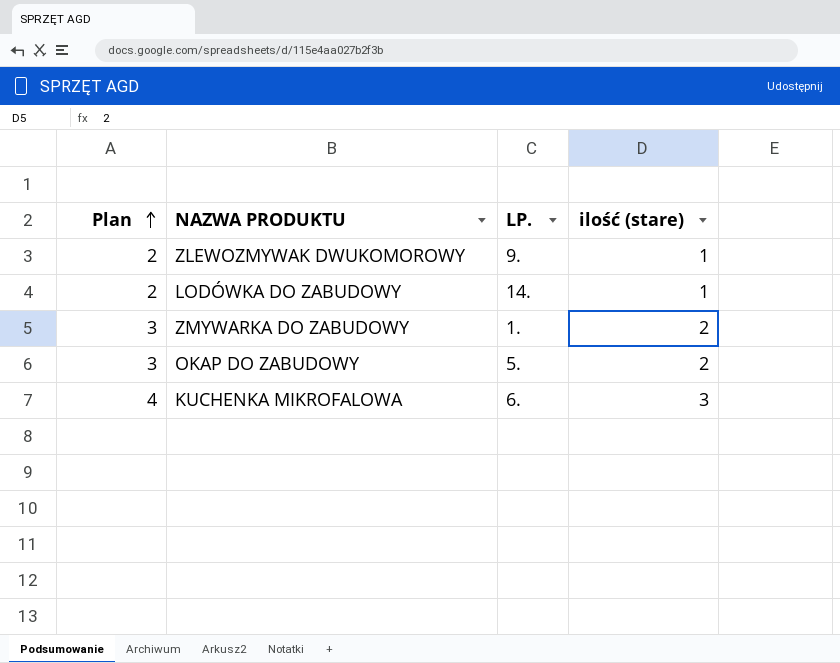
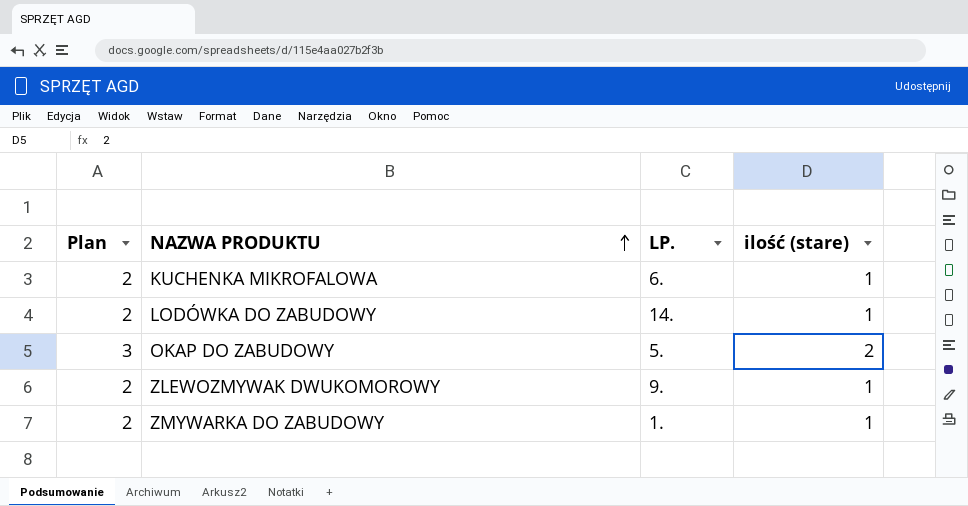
row order: Plan ascending -> NAZWA PRODUKTU ascending
KUCHENKA MIKROFALOWA | Plan: 4 -> 2
KUCHENKA MIKROFALOWA | ilość (stare): 3 -> 1
ZMYWARKA DO ZABUDOWY | Plan: 3 -> 2
ZMYWARKA DO ZABUDOWY | ilość (stare): 2 -> 1

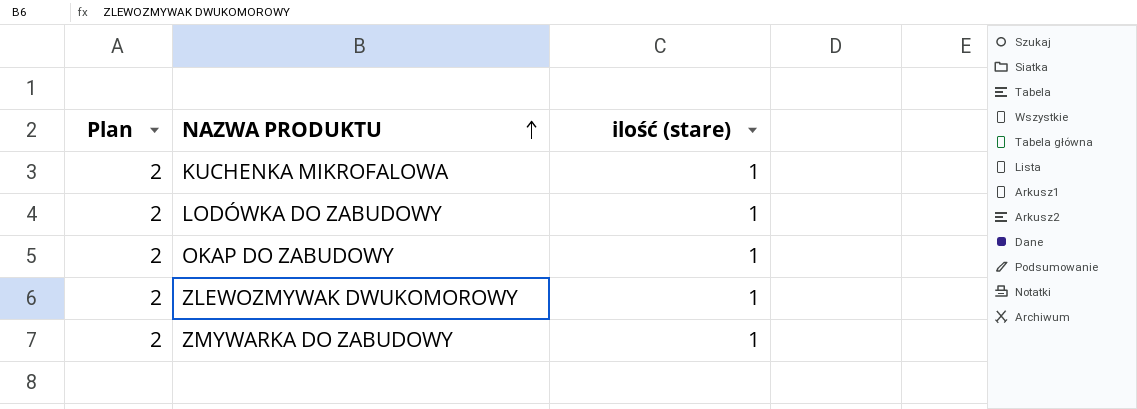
column LP. | position: 3 -> none
OKAP DO ZABUDOWY | Plan: 3 -> 2
OKAP DO ZABUDOWY | ilość (stare): 2 -> 1

